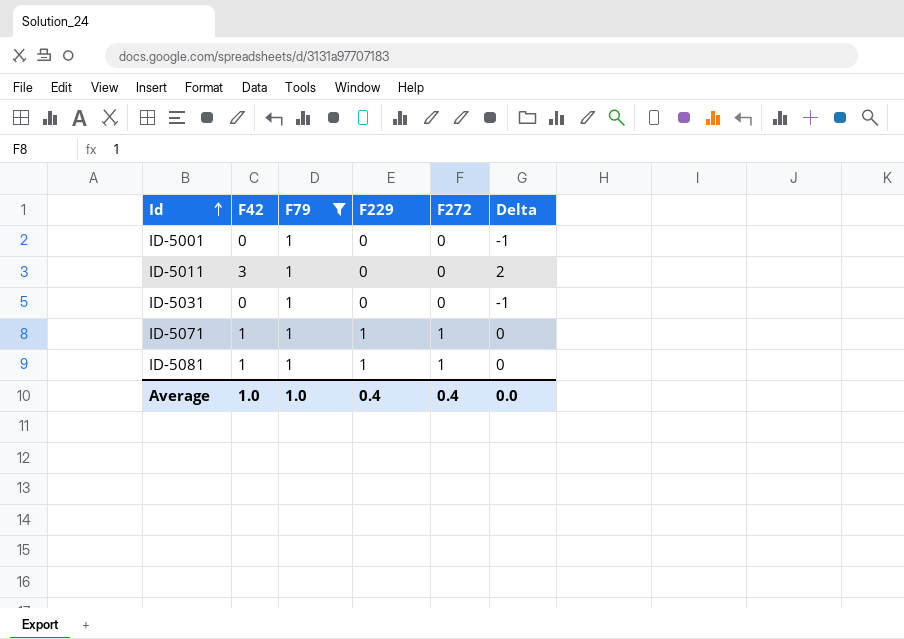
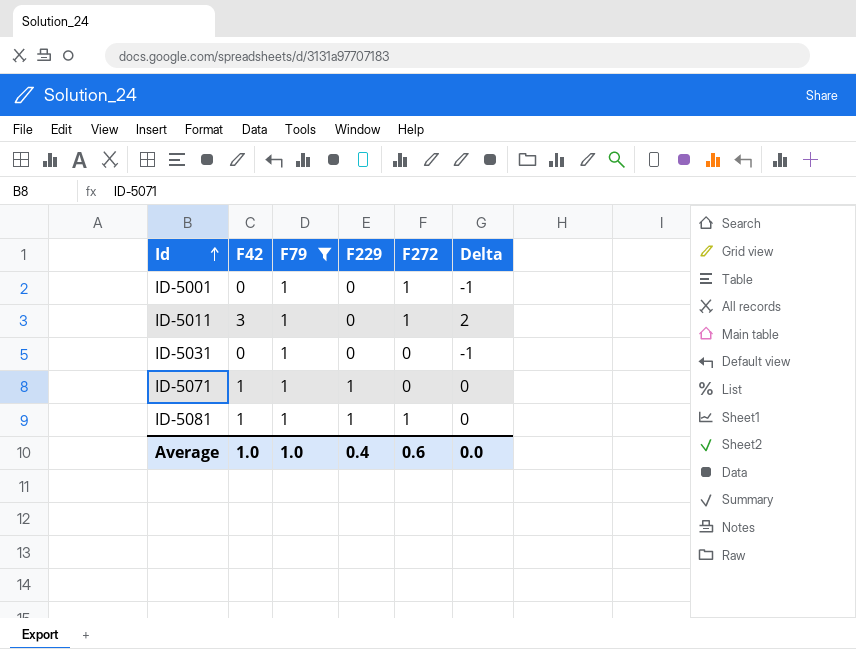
ID-5001 | F272: 0 -> 1
ID-5011 | F272: 0 -> 1
ID-5071 | F272: 1 -> 0
Average | F272: 0.4 -> 0.6

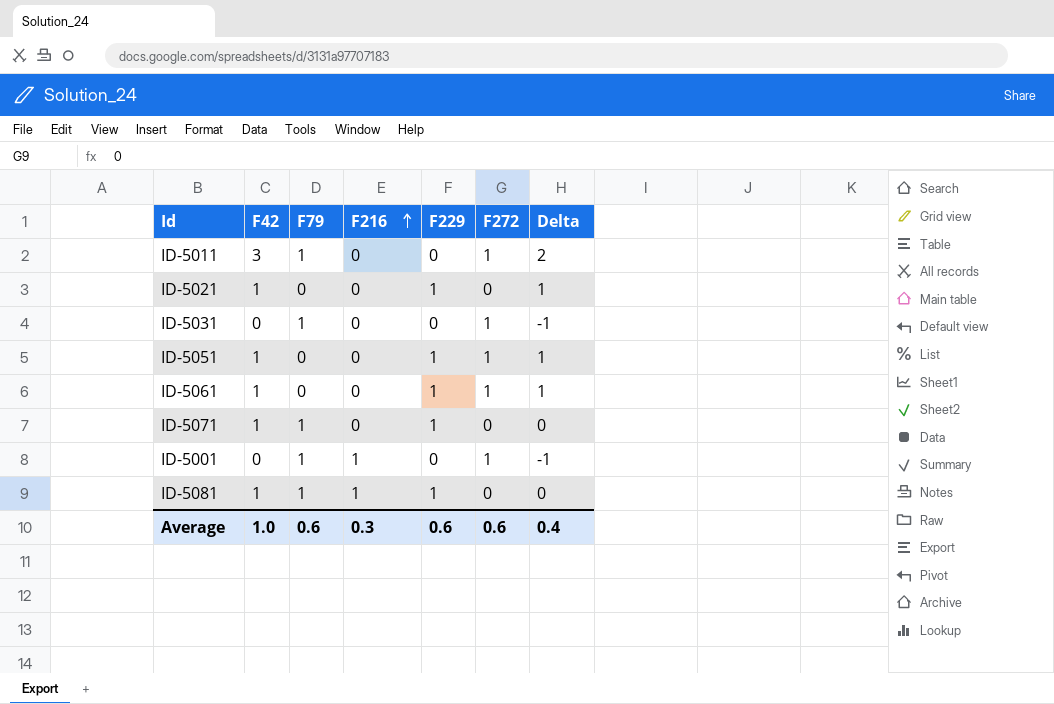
filter: F79 = 1 -> none
row order: Id ascending -> F216 ascending
column F216 | position: none -> 4
ID-5031 | F272: 0 -> 1
ID-5081 | F272: 1 -> 0
Average | F79: 1.0 -> 0.6
Average | F229: 0.4 -> 0.6
Average | Delta: 0.0 -> 0.4

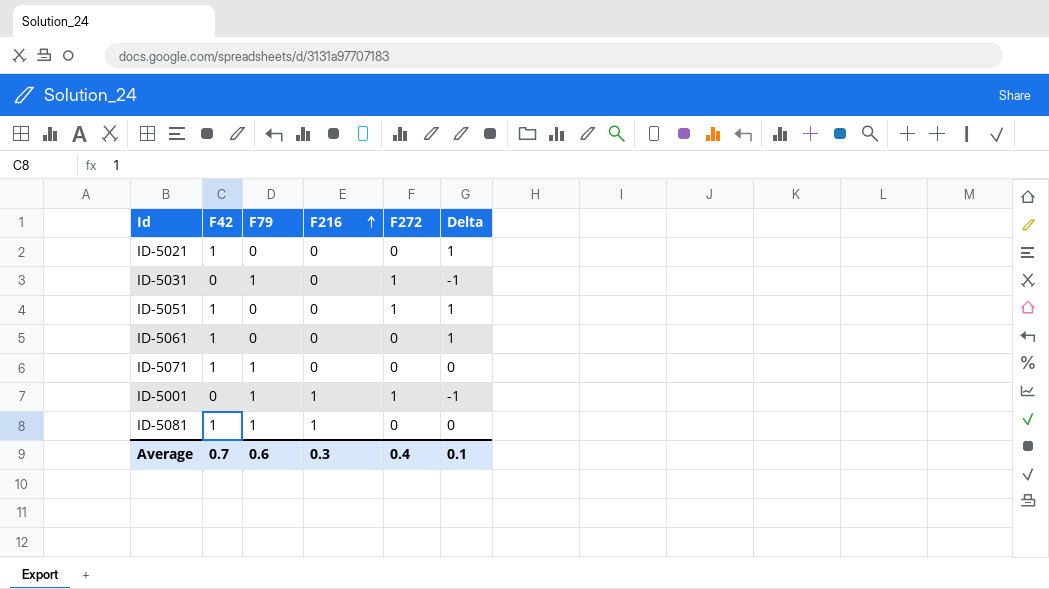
column F229 | position: 5 -> none
row ID-5011: 3 | 1 | 0 | 0 | 1 | 2 -> none
ID-5061 | F272: 1 -> 0
Average | F42: 1.0 -> 0.7
Average | F272: 0.6 -> 0.4
Average | Delta: 0.4 -> 0.1

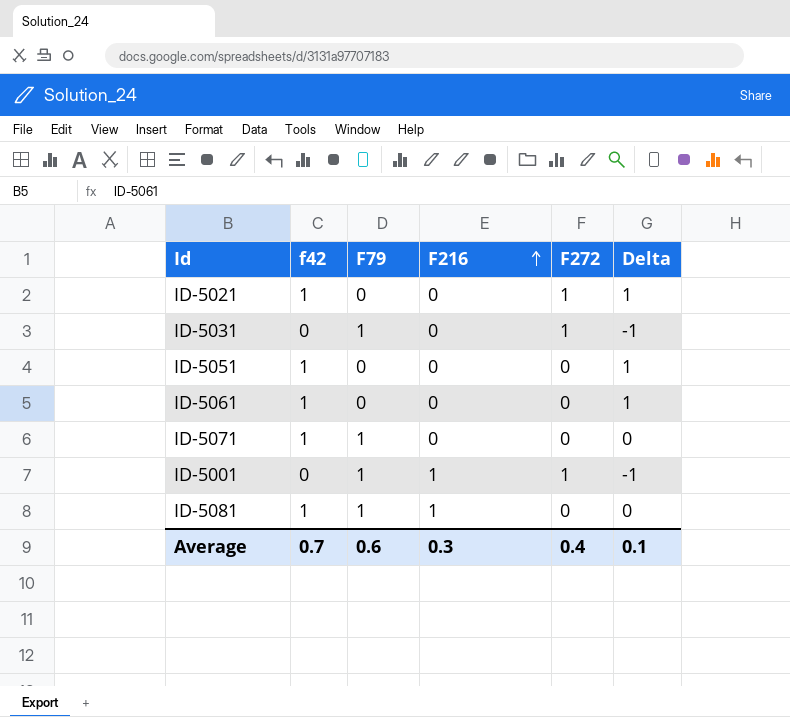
column name: F42 -> f42
ID-5021 | F272: 0 -> 1
ID-5051 | F272: 1 -> 0

